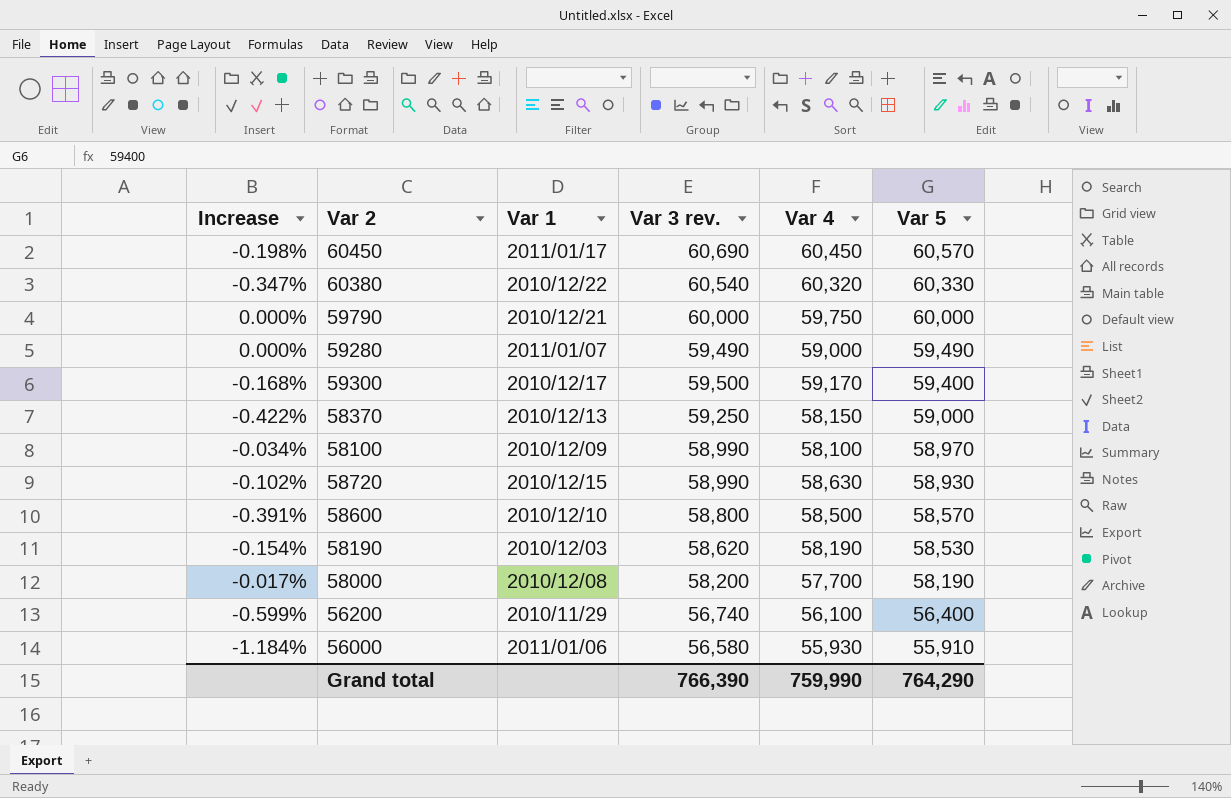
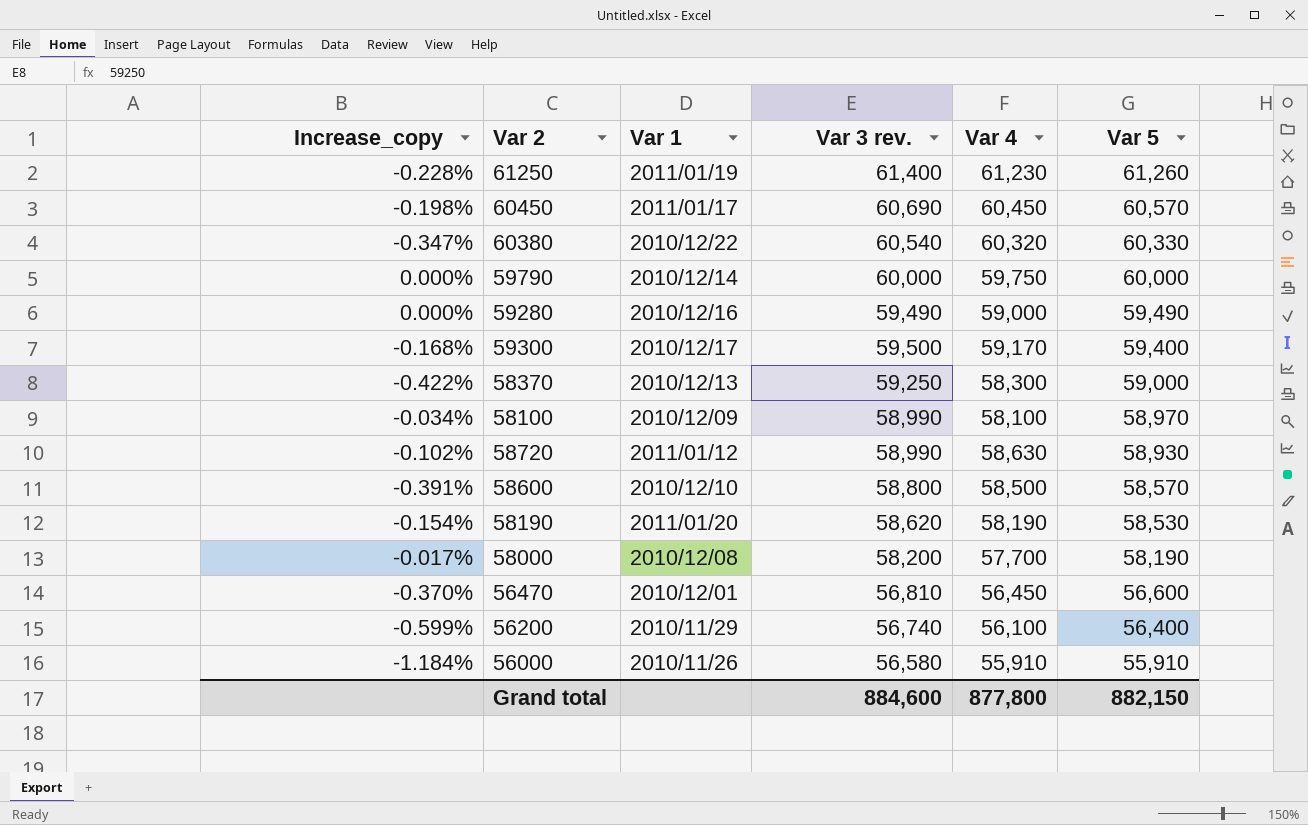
column name: Increase -> Increase_copy
row 61250: none -> -0.228% | 2011/01/19 | 61,400 | 61,230 | 61,260
59790 | Var 1: 2010/12/21 -> 2010/12/14
59280 | Var 1: 2011/01/07 -> 2010/12/16
58370 | Var 4: 58,150 -> 58,300
58720 | Var 1: 2010/12/15 -> 2011/01/12
58190 | Var 1: 2010/12/03 -> 2011/01/20
row 56470: none -> -0.370% | 2010/12/01 | 56,810 | 56,450 | 56,600
56000 | Var 1: 2011/01/06 -> 2010/11/26
56000 | Var 4: 55,930 -> 55,910
Grand total | Var 3 rev.: 766,390 -> 884,600
Grand total | Var 4: 759,990 -> 877,800
Grand total | Var 5: 764,290 -> 882,150

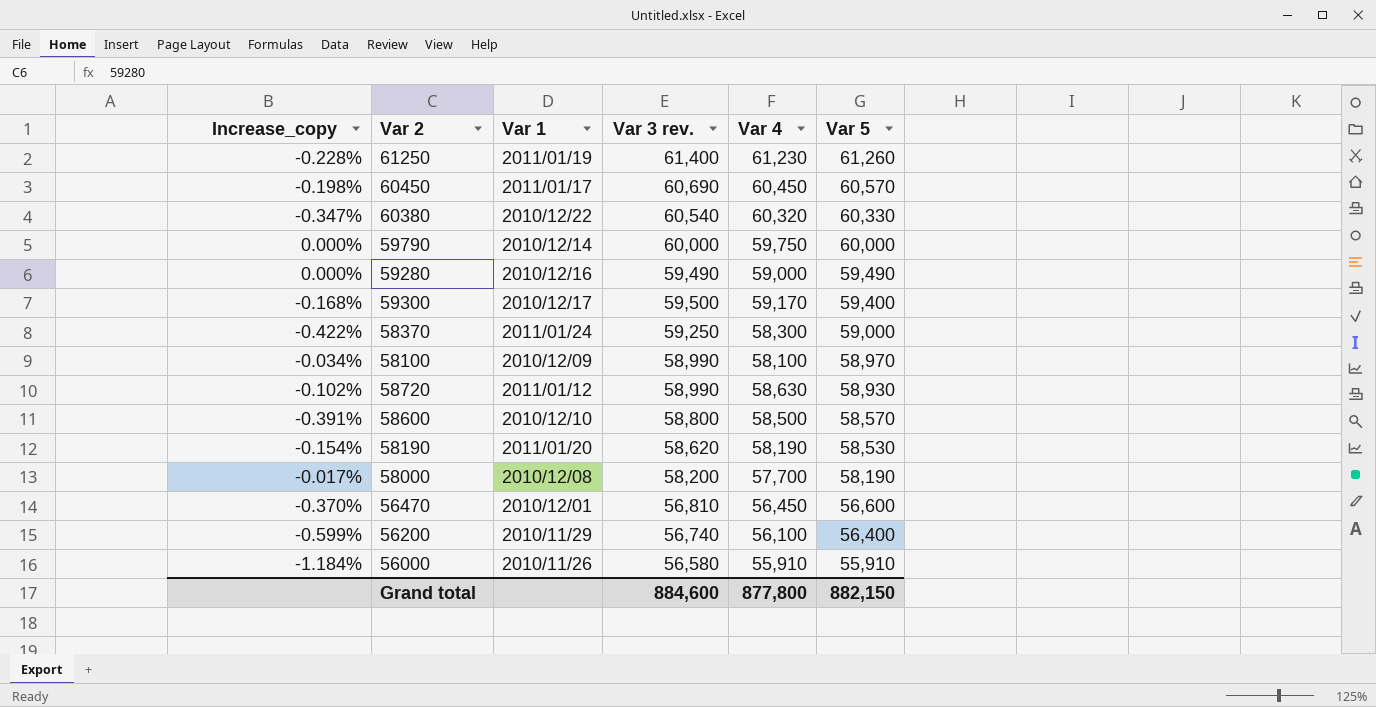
58370 | Var 1: 2010/12/13 -> 2011/01/24

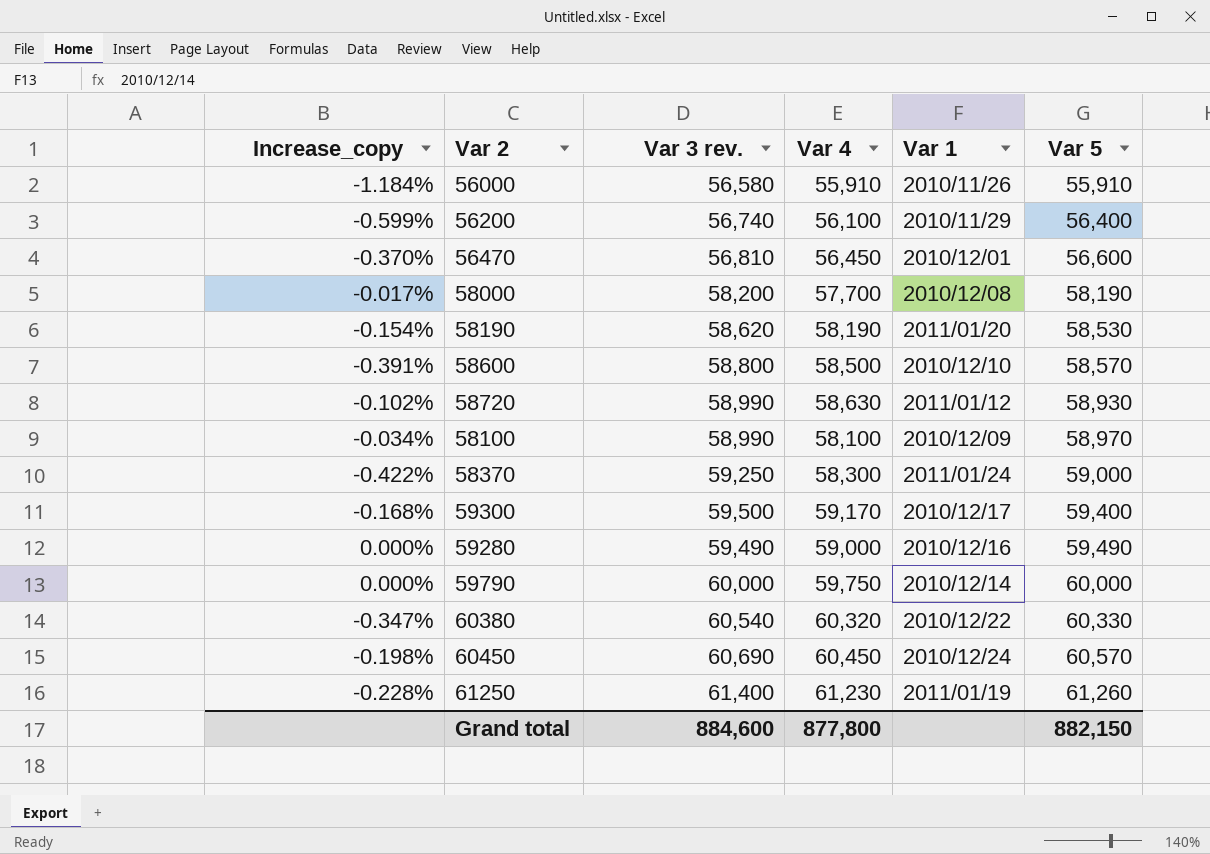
row order: Var 5 descending -> Var 5 ascending
column Var 1 | position: 3 -> 5
60450 | Var 1: 2011/01/17 -> 2010/12/24

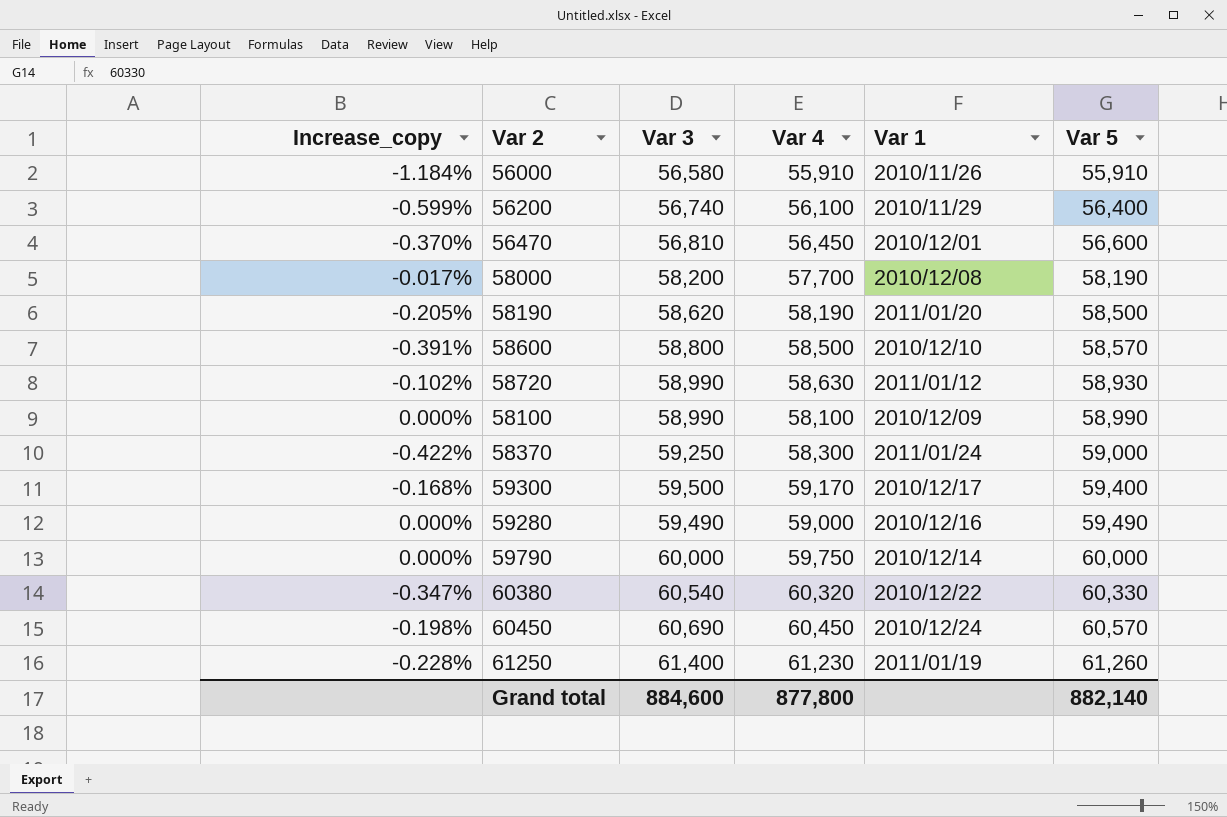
column name: Var 3 rev. -> Var 3
58190 | Increase_copy: -0.154% -> -0.205%
58190 | Var 5: 58,530 -> 58,500
58100 | Increase_copy: -0.034% -> 0.000%
58100 | Var 5: 58,970 -> 58,990
Grand total | Var 5: 882,150 -> 882,140

